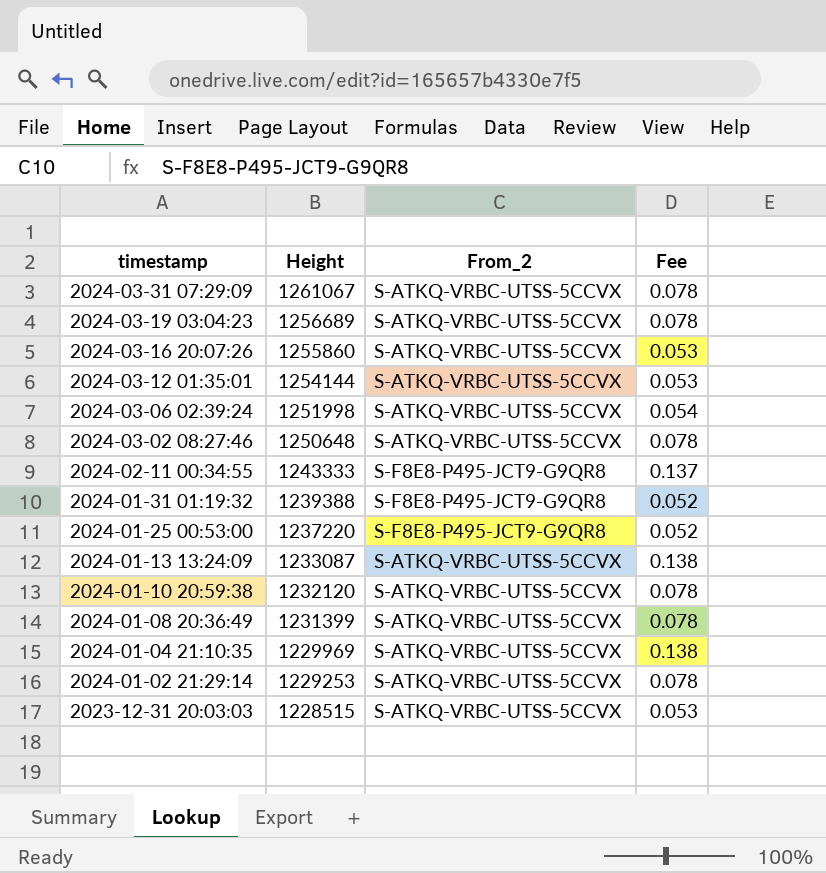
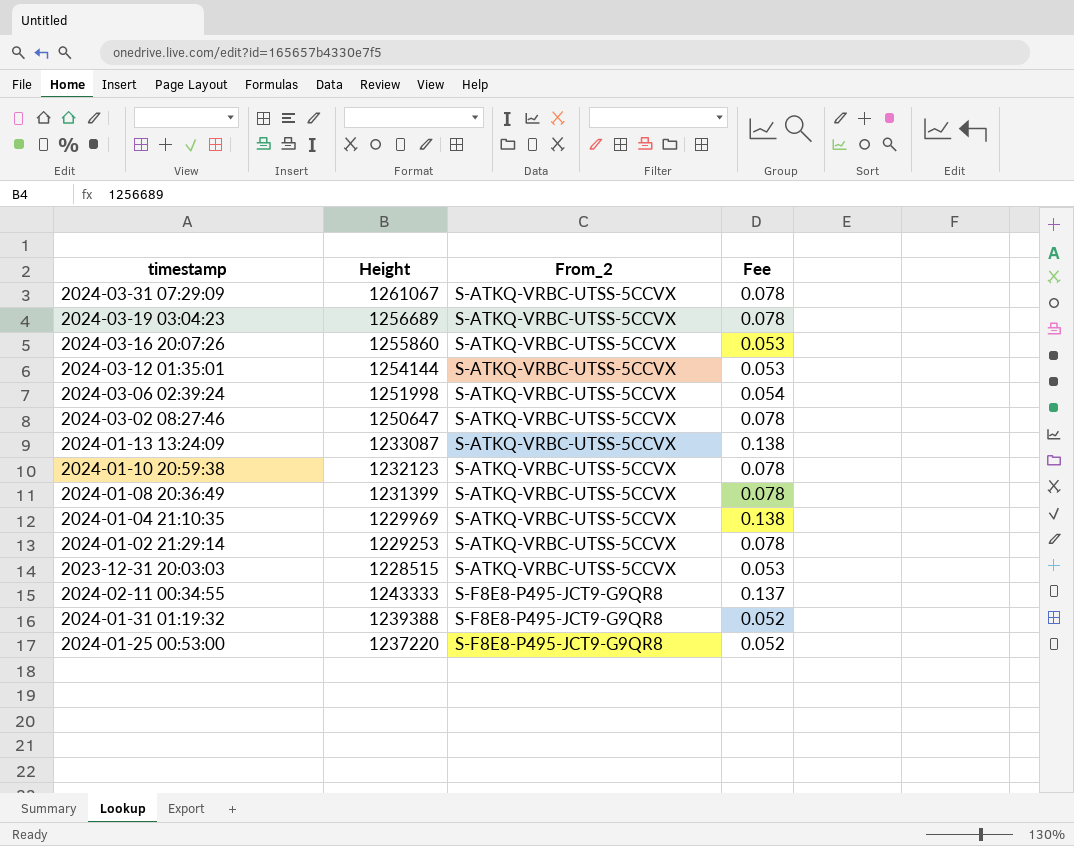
row order: timestamp descending -> From_2 ascending
2024-03-02 08:27:46 | Height: 1250648 -> 1250647
2024-01-10 20:59:38 | Height: 1232120 -> 1232123

